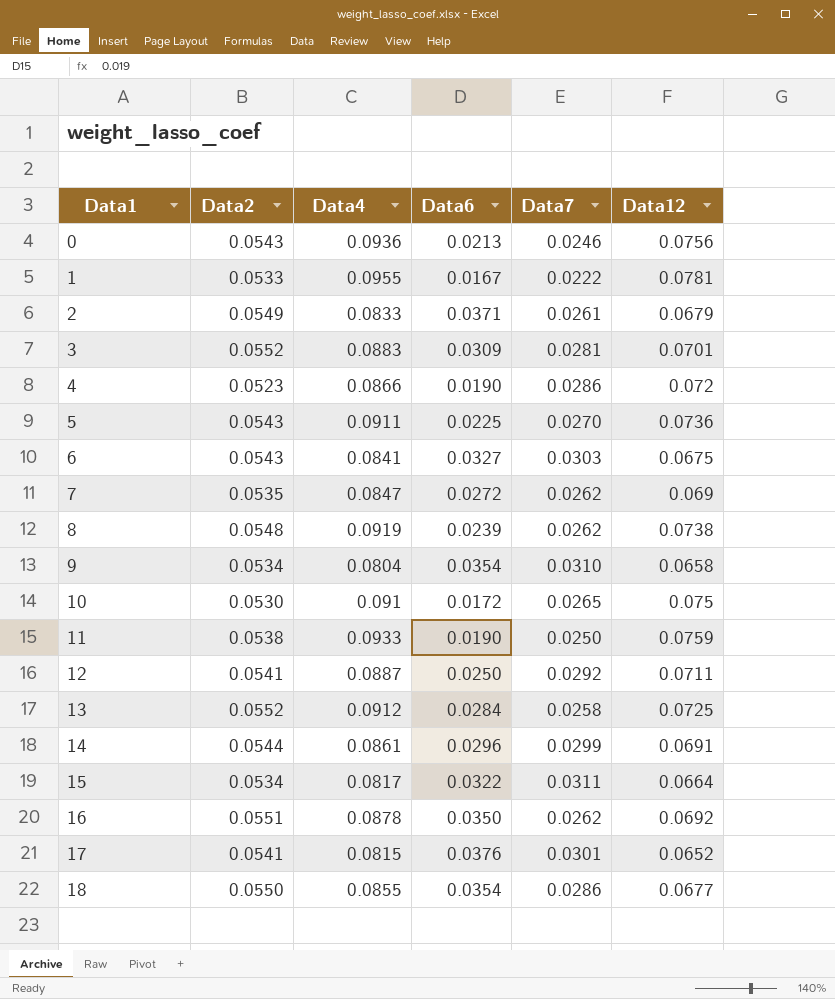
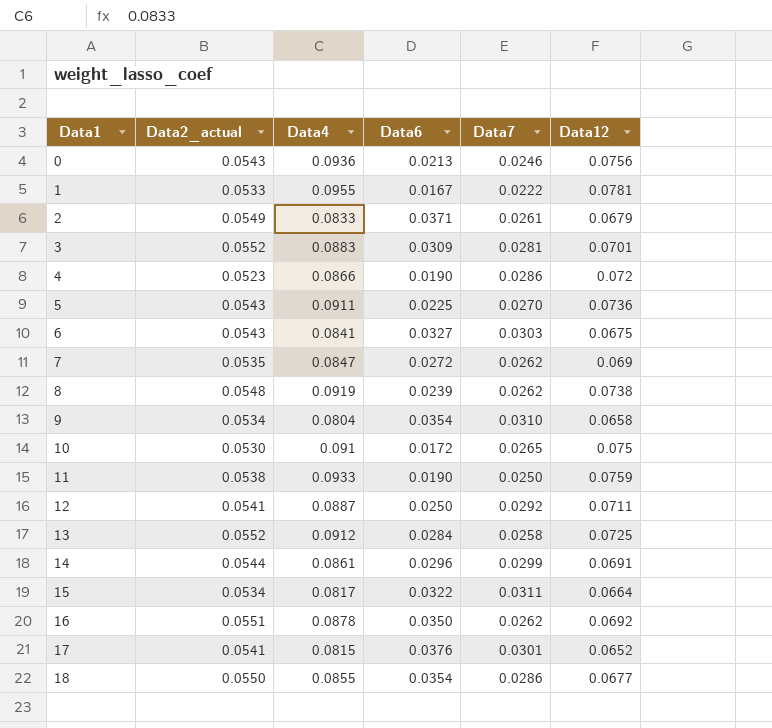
column name: Data2 -> Data2_actual

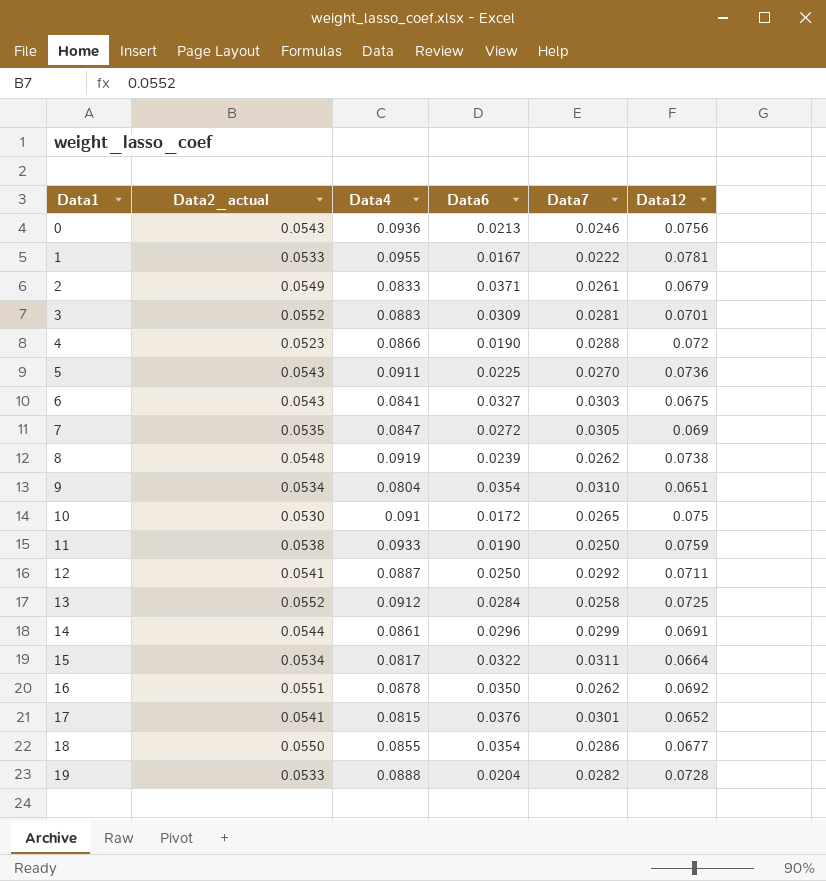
4 | Data7: 0.0286 -> 0.0288
7 | Data7: 0.0262 -> 0.0305
9 | Data12: 0.0658 -> 0.0651
row 19: none -> 0.0533 | 0.0888 | 0.0204 | 0.0282 | 0.0728

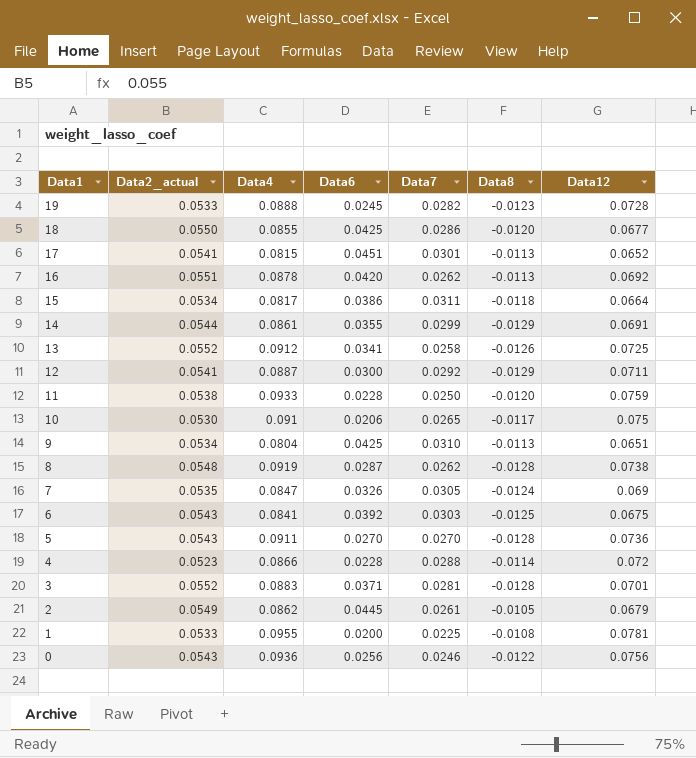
row order: Data1 ascending -> Data1 descending
column Data8 | position: none -> 6
19 | Data6: 0.0204 -> 0.0245
18 | Data6: 0.0354 -> 0.0425
17 | Data6: 0.0376 -> 0.0451
16 | Data6: 0.0350 -> 0.0420
15 | Data6: 0.0322 -> 0.0386
14 | Data6: 0.0296 -> 0.0355
13 | Data6: 0.0284 -> 0.0341
12 | Data6: 0.0250 -> 0.0300
11 | Data6: 0.0190 -> 0.0228
10 | Data6: 0.0172 -> 0.0206
9 | Data6: 0.0354 -> 0.0425
8 | Data6: 0.0239 -> 0.0287
7 | Data6: 0.0272 -> 0.0326
6 | Data6: 0.0327 -> 0.0392
5 | Data6: 0.0225 -> 0.0270
4 | Data6: 0.0190 -> 0.0228
3 | Data6: 0.0309 -> 0.0371
2 | Data4: 0.0833 -> 0.0862
2 | Data6: 0.0371 -> 0.0445
1 | Data6: 0.0167 -> 0.0200
1 | Data7: 0.0222 -> 0.0225
0 | Data6: 0.0213 -> 0.0256

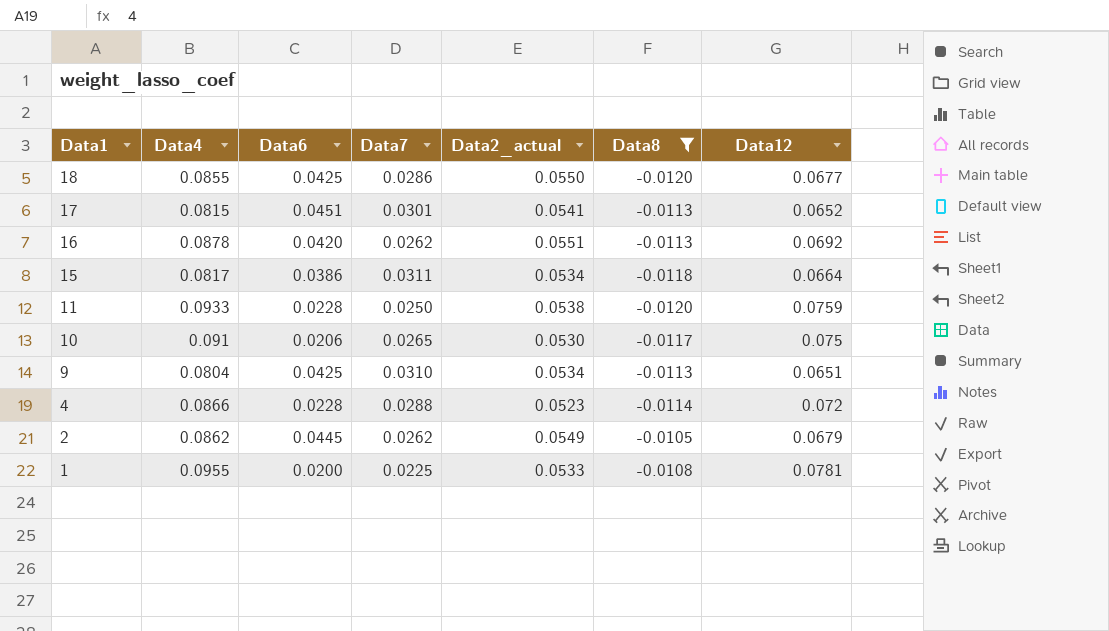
filter: none -> Data8 >= -0.0120
column Data2_actual | position: 2 -> 5
2 | Data7: 0.0261 -> 0.0262

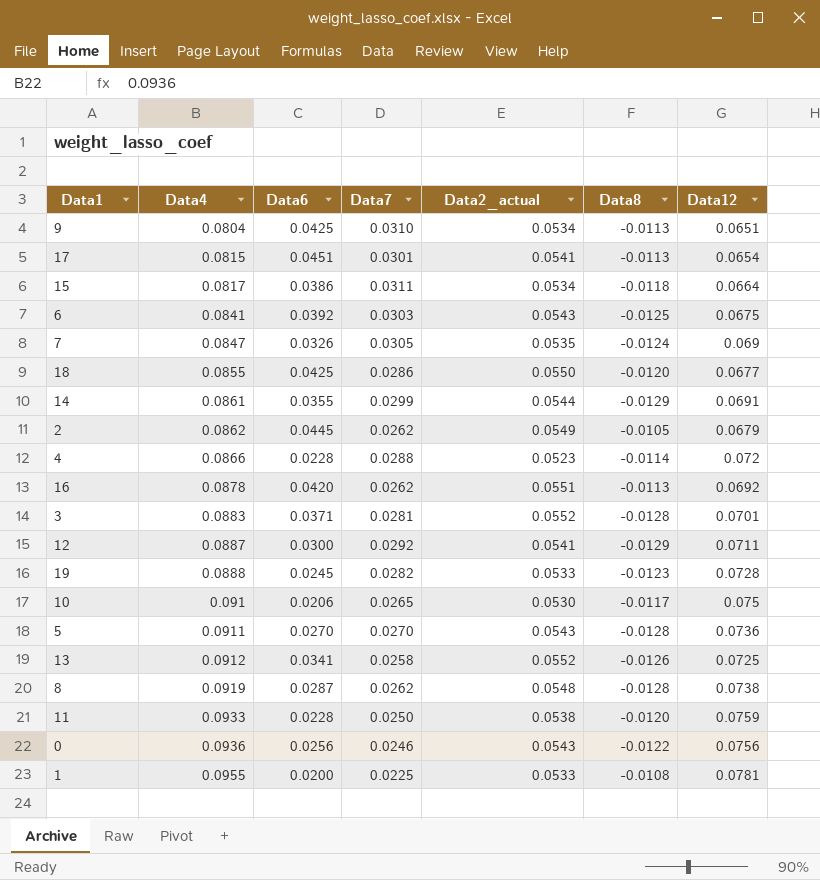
filter: Data8 >= -0.0120 -> none
row order: Data1 descending -> Data4 ascending
17 | Data12: 0.0652 -> 0.0654

